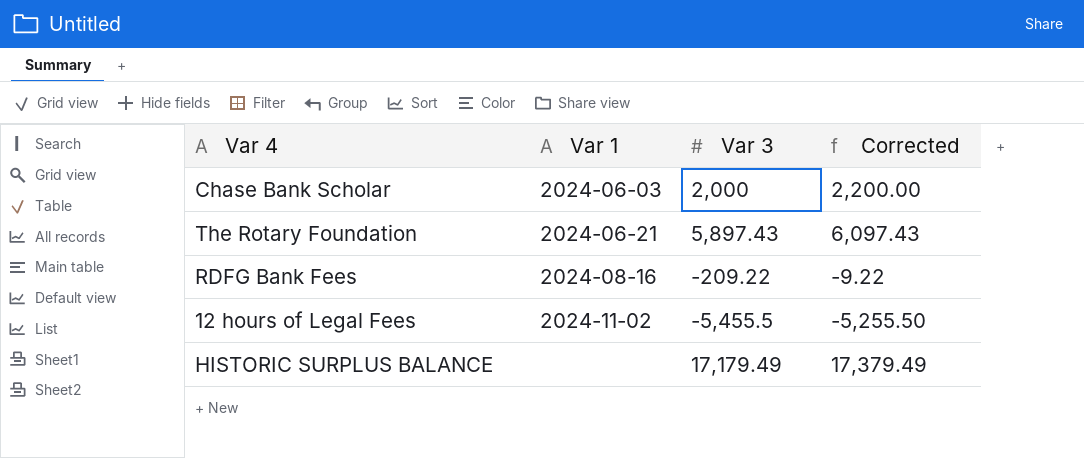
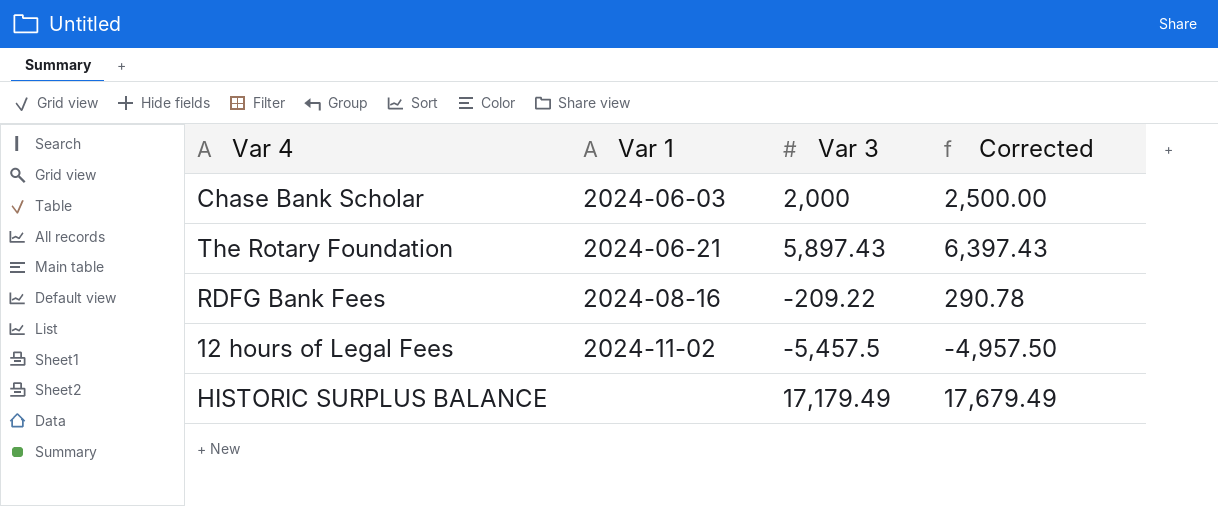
column Corrected | formula: [Var 3] + 200 -> [Var 3] + 500
12 hours of Legal Fees | Var 3: -5,455.5 -> -5,457.5

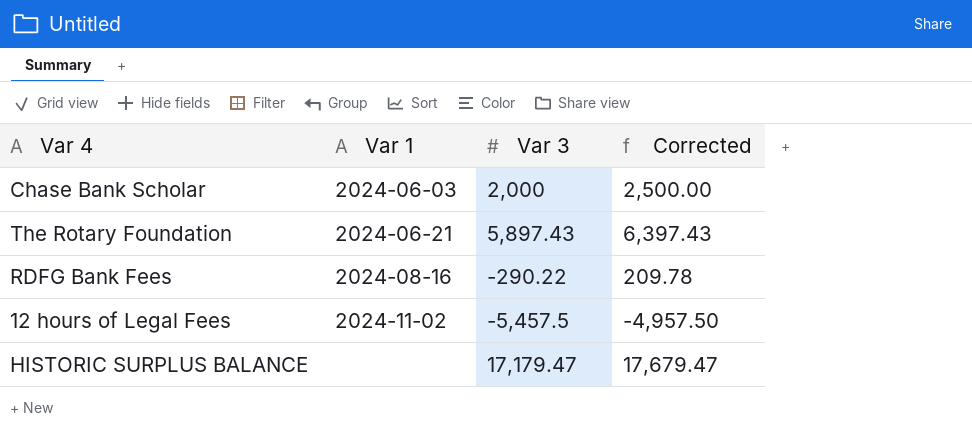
RDFG Bank Fees | Var 3: -209.22 -> -290.22
RDFG Bank Fees | Corrected: 290.78 -> 209.78
HISTORIC SURPLUS BALANCE | Var 3: 17,179.49 -> 17,179.47
HISTORIC SURPLUS BALANCE | Corrected: 17,679.49 -> 17,679.47

